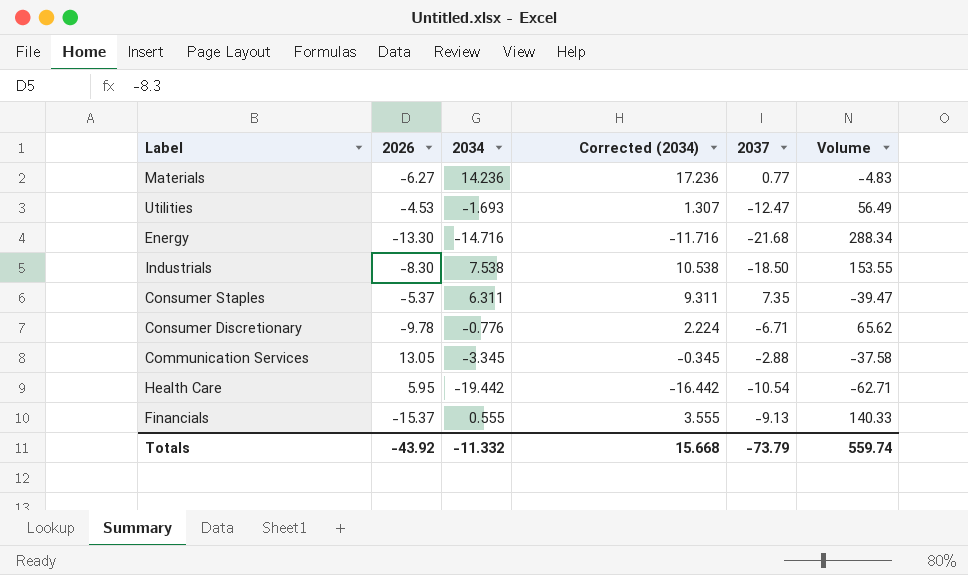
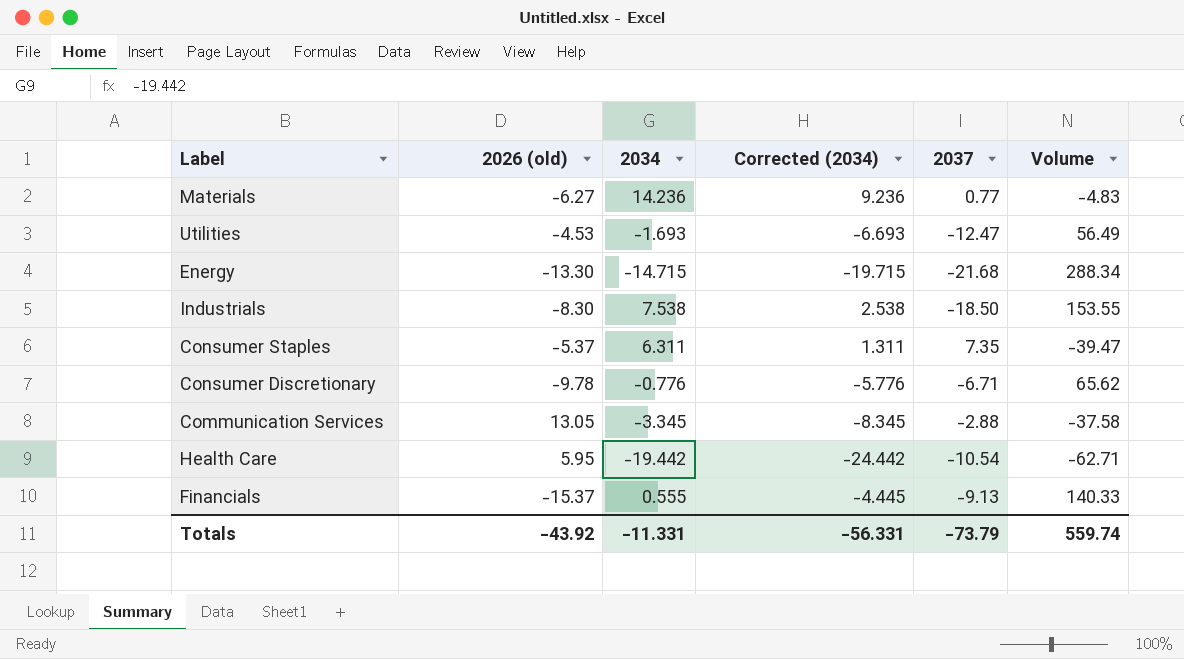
column name: 2026 -> 2026 (old)
column Corrected (2034) | formula: [2034] + 3 -> [2034] - 5
Energy | 2034: -14.716 -> -14.715
Totals | 2034: -11.332 -> -11.331
Totals | Corrected (2034): 15.668 -> -56.331

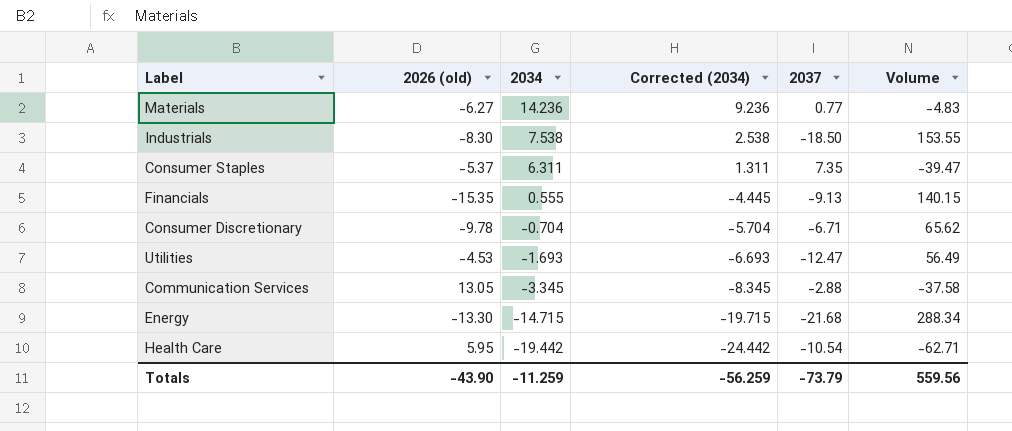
row order: none -> 2034 descending
Financials | 2026 (old): -15.37 -> -15.35
Financials | Volume: 140.33 -> 140.15
Consumer Discretionary | 2034: -0.776 -> -0.704
Consumer Discretionary | Corrected (2034): -5.776 -> -5.704
Totals | 2026 (old): -43.92 -> -43.90
Totals | 2034: -11.331 -> -11.259
Totals | Corrected (2034): -56.331 -> -56.259
Totals | Volume: 559.74 -> 559.56

